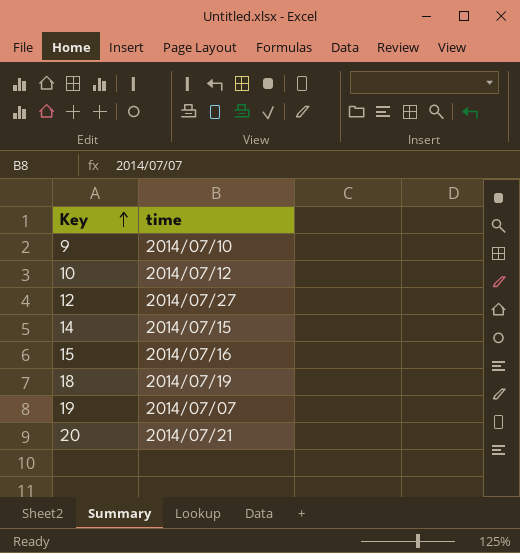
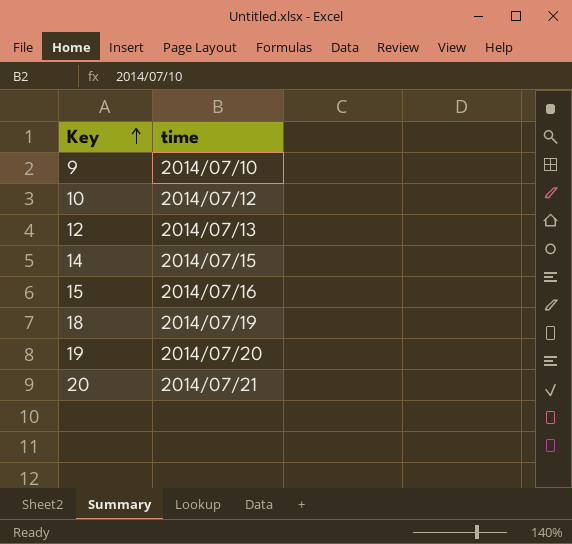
12 | time: 2014/07/27 -> 2014/07/13
19 | time: 2014/07/07 -> 2014/07/20

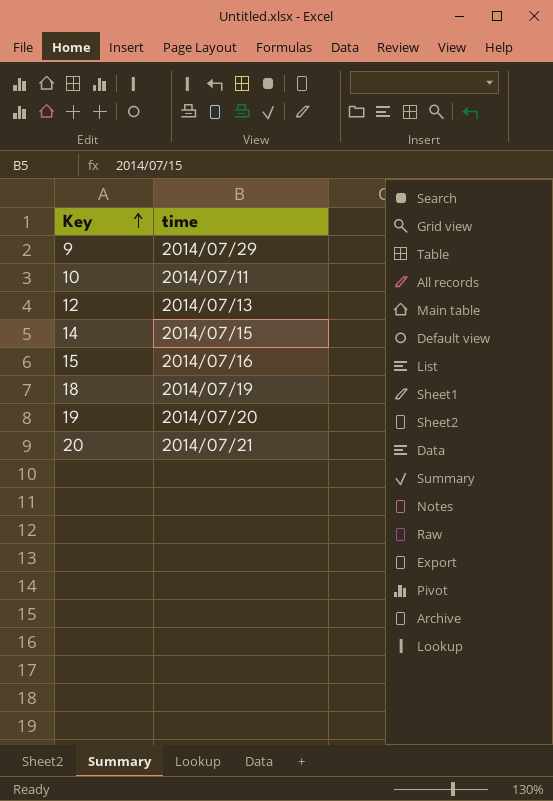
9 | time: 2014/07/10 -> 2014/07/29
10 | time: 2014/07/12 -> 2014/07/11

